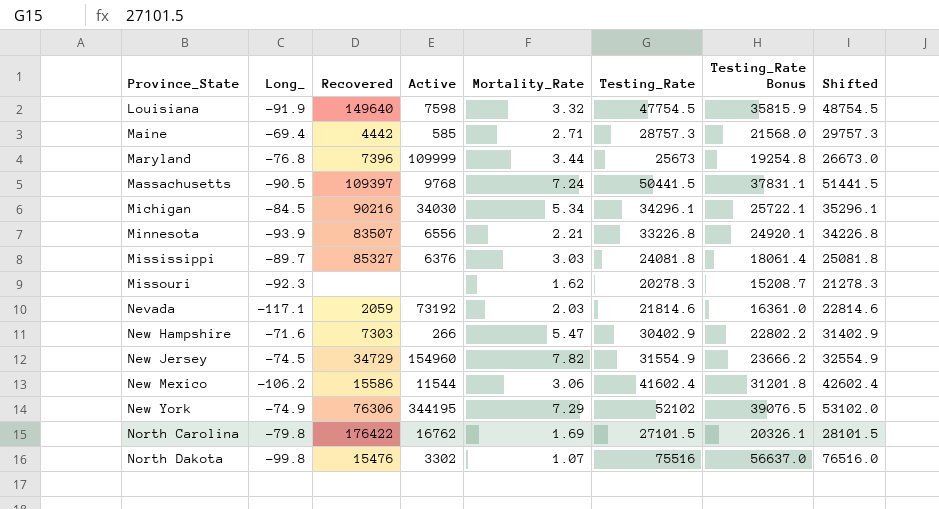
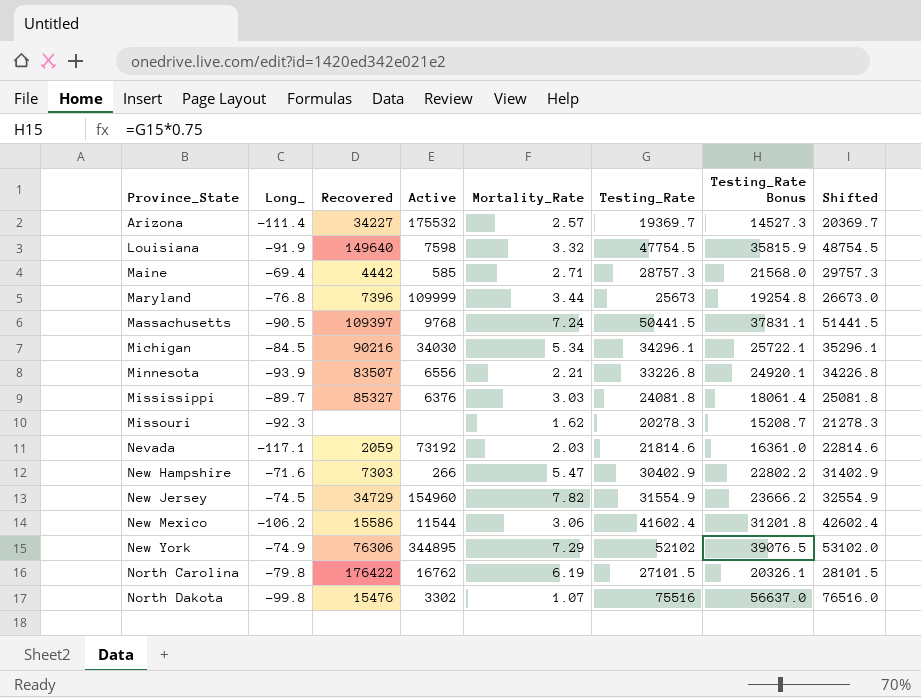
row Arizona: none -> -111.4 | 34227 | 175532 | 2.57 | 19369.7 | 14527.3 | 20369.7
New York | Active: 344195 -> 344895
North Carolina | Mortality_Rate: 1.69 -> 6.19

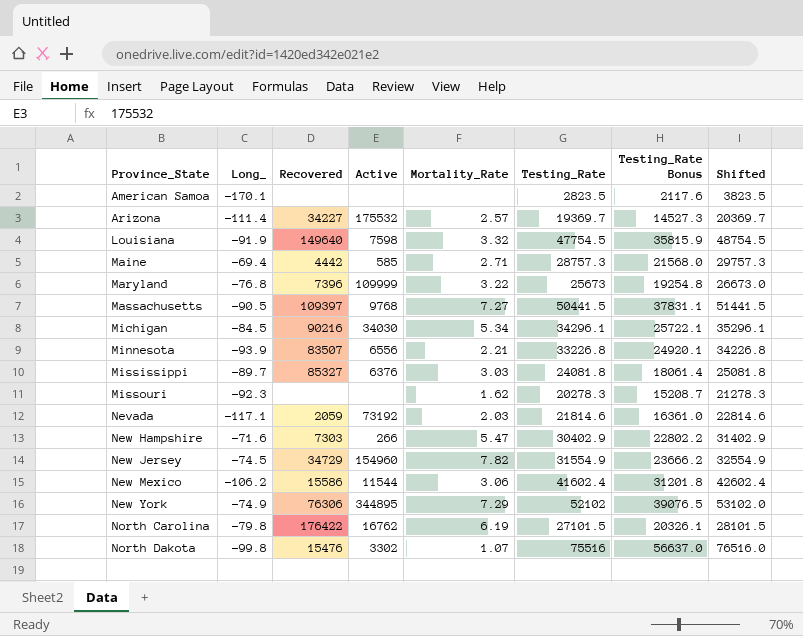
row American Samoa: none -> -170.1 | none | none | none | 2823.5 | 2117.6 | 3823.5
Maryland | Mortality_Rate: 3.44 -> 3.22
Massachusetts | Mortality_Rate: 7.24 -> 7.27

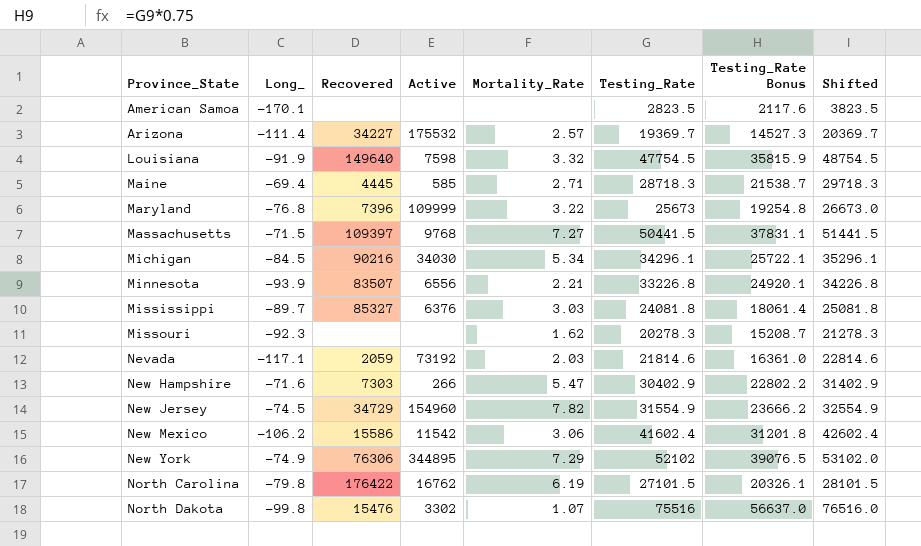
Maine | Recovered: 4442 -> 4445
Maine | Testing_Rate: 28757.3 -> 28718.3
Maine | Testing_Rate Bonus: 21568.0 -> 21538.7
Maine | Shifted: 29757.3 -> 29718.3
Massachusetts | Long_: -90.5 -> -71.5
New Mexico | Active: 11544 -> 11542

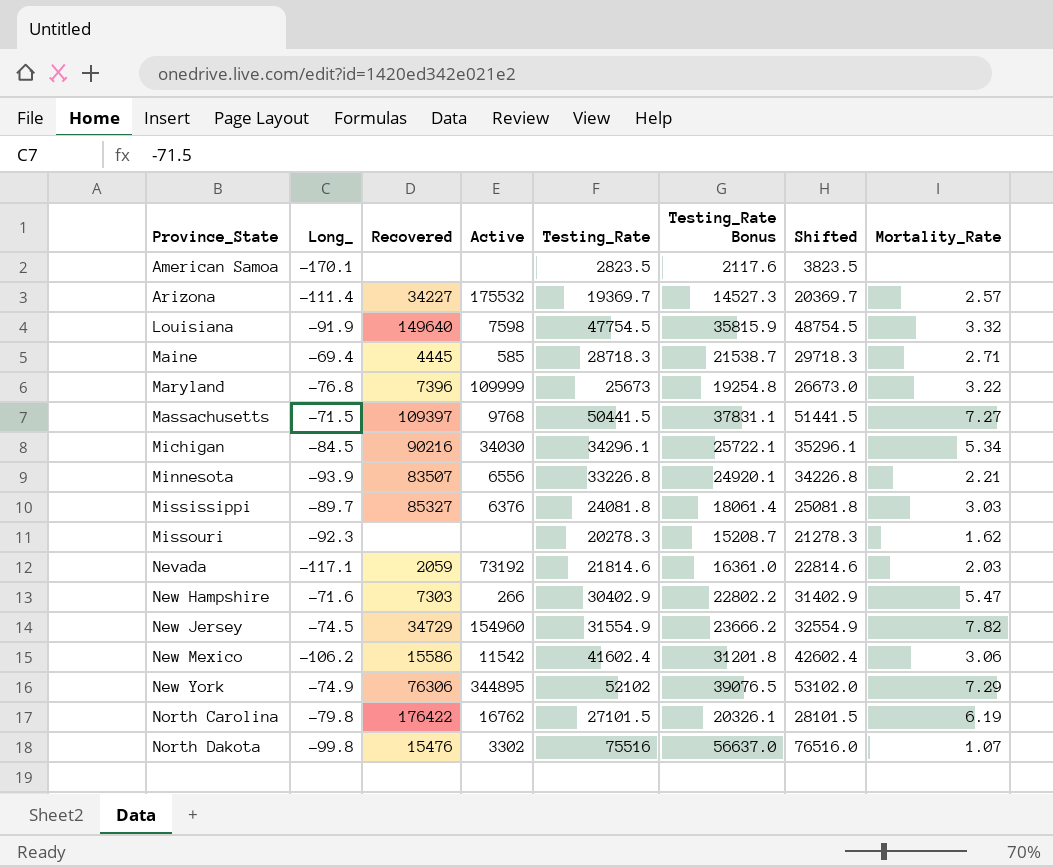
column Mortality_Rate | position: 5 -> 8

